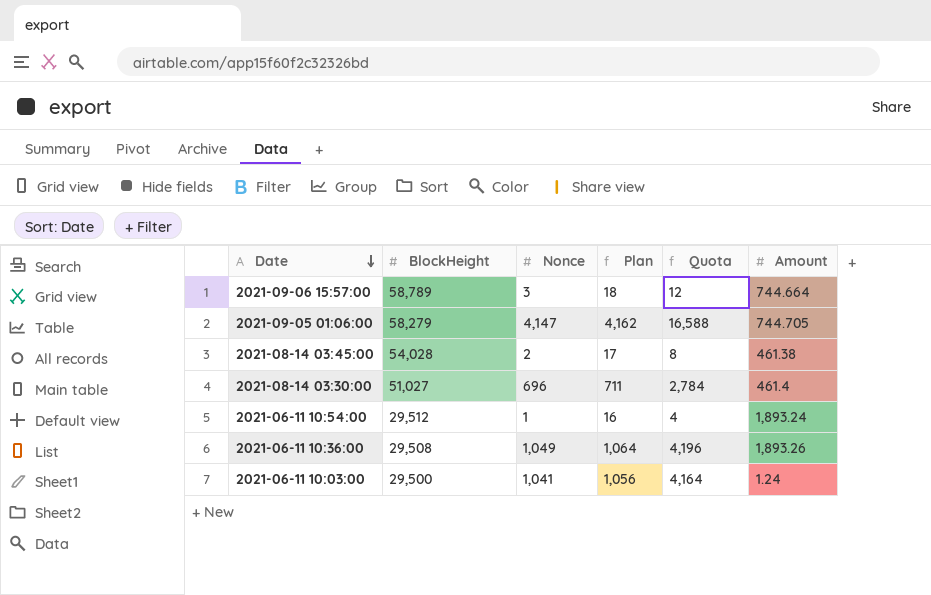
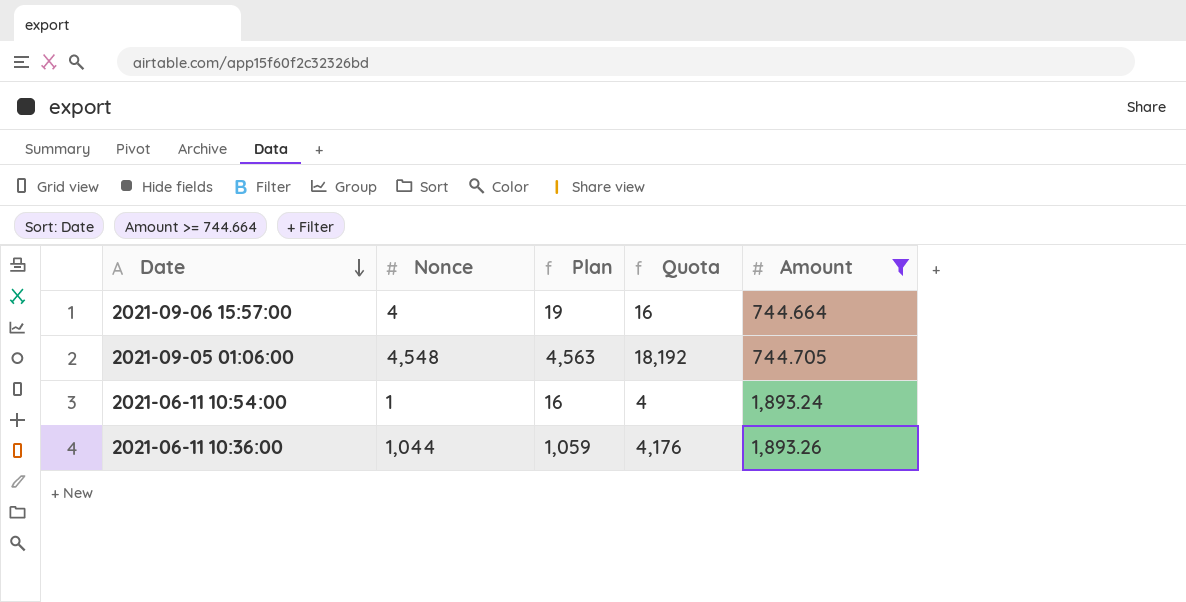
filter: none -> Amount >= 744.664
column BlockHeight | position: 2 -> none
2021-09-06 15:57:00 | Nonce: 3 -> 4
2021-09-06 15:57:00 | Plan: 18 -> 19
2021-09-06 15:57:00 | Quota: 12 -> 16
2021-09-05 01:06:00 | Nonce: 4,147 -> 4,548
2021-09-05 01:06:00 | Plan: 4,162 -> 4,563
2021-09-05 01:06:00 | Quota: 16,588 -> 18,192
2021-06-11 10:36:00 | Nonce: 1,049 -> 1,044
2021-06-11 10:36:00 | Plan: 1,064 -> 1,059
2021-06-11 10:36:00 | Quota: 4,196 -> 4,176

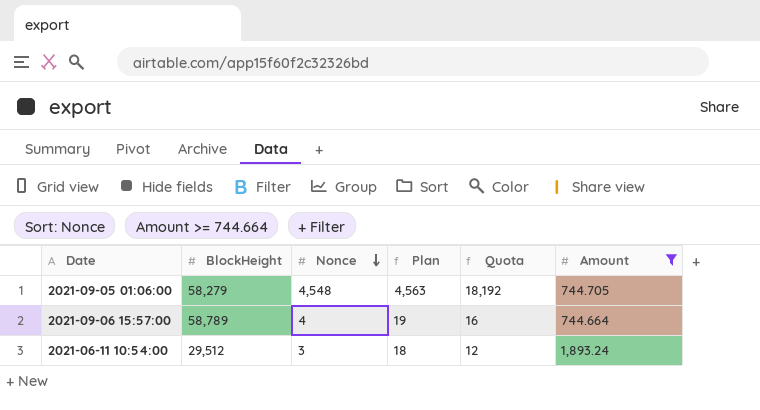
row order: Date descending -> Nonce descending
column BlockHeight | position: none -> 2
row 2021-06-11 10:36:00: 1,044 | 1,059 | 4,176 | 1,893.26 -> none
2021-06-11 10:54:00 | Nonce: 1 -> 3
2021-06-11 10:54:00 | Plan: 16 -> 18
2021-06-11 10:54:00 | Quota: 4 -> 12

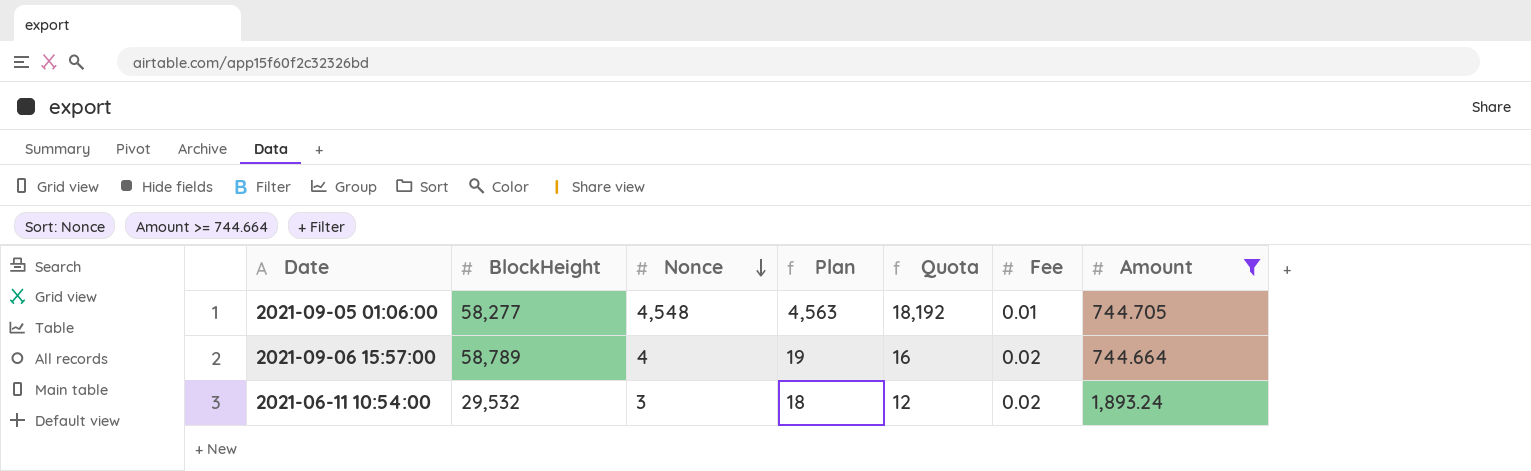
column Fee | position: none -> 6
2021-09-05 01:06:00 | BlockHeight: 58,279 -> 58,277
2021-06-11 10:54:00 | BlockHeight: 29,512 -> 29,532

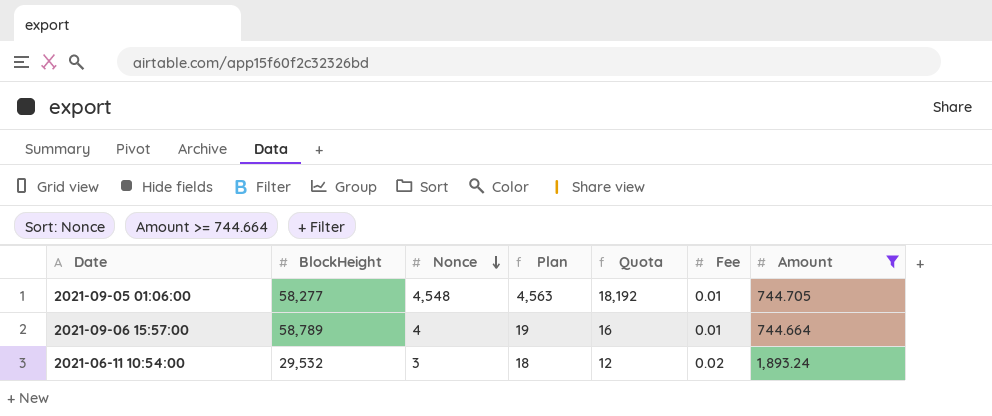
2021-09-06 15:57:00 | Fee: 0.02 -> 0.01

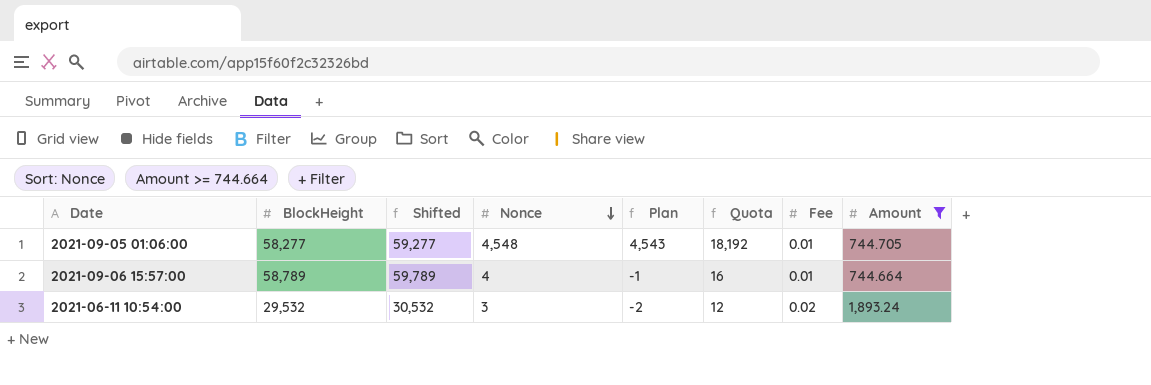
column Shifted | formula: none -> [BlockHeight] + 1000
column Plan | formula: [Nonce] + 15 -> [Nonce] - 5

